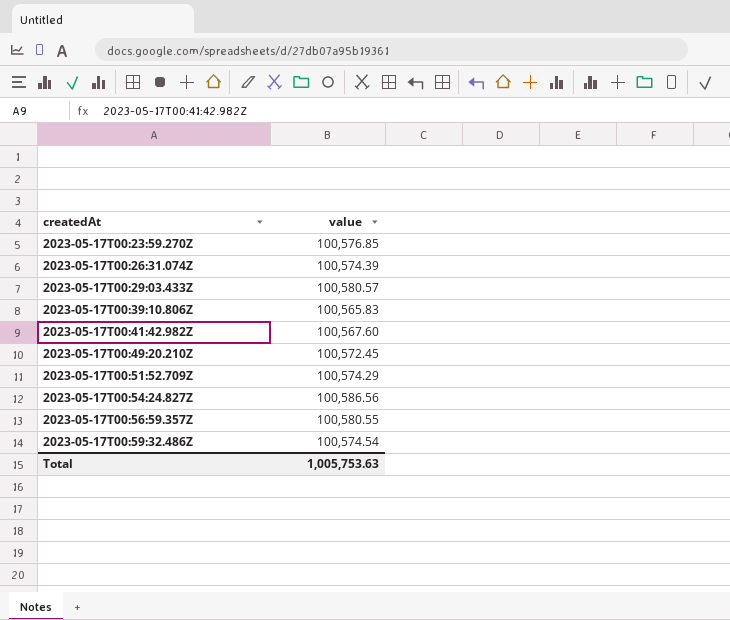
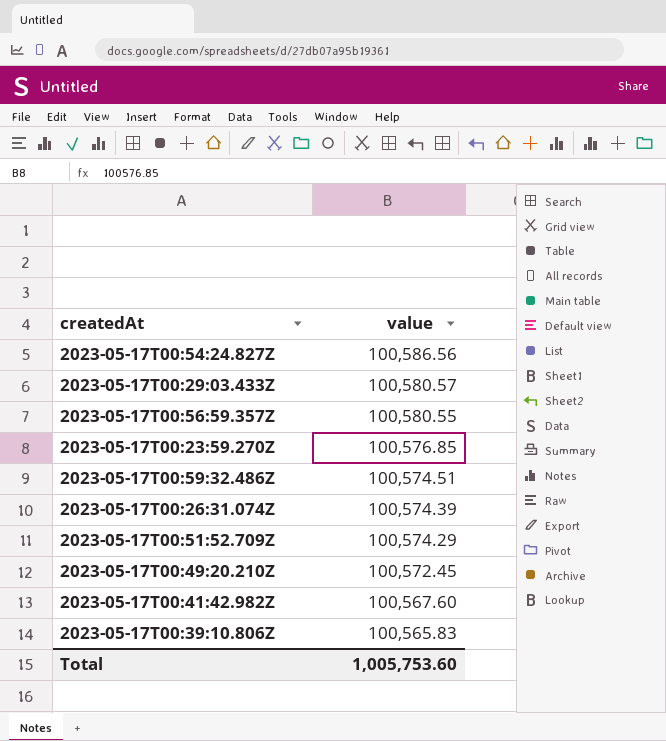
row order: createdAt ascending -> value descending
2023-05-17T00:59:32.486Z | value: 100,574.54 -> 100,574.51
Total | value: 1,005,753.63 -> 1,005,753.60

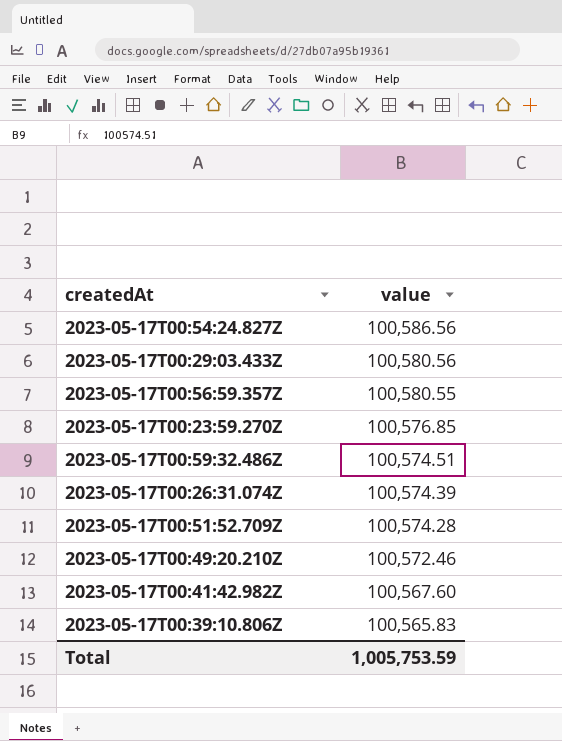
2023-05-17T00:29:03.433Z | value: 100,580.57 -> 100,580.56
2023-05-17T00:51:52.709Z | value: 100,574.29 -> 100,574.28
2023-05-17T00:49:20.210Z | value: 100,572.45 -> 100,572.46
Total | value: 1,005,753.60 -> 1,005,753.59

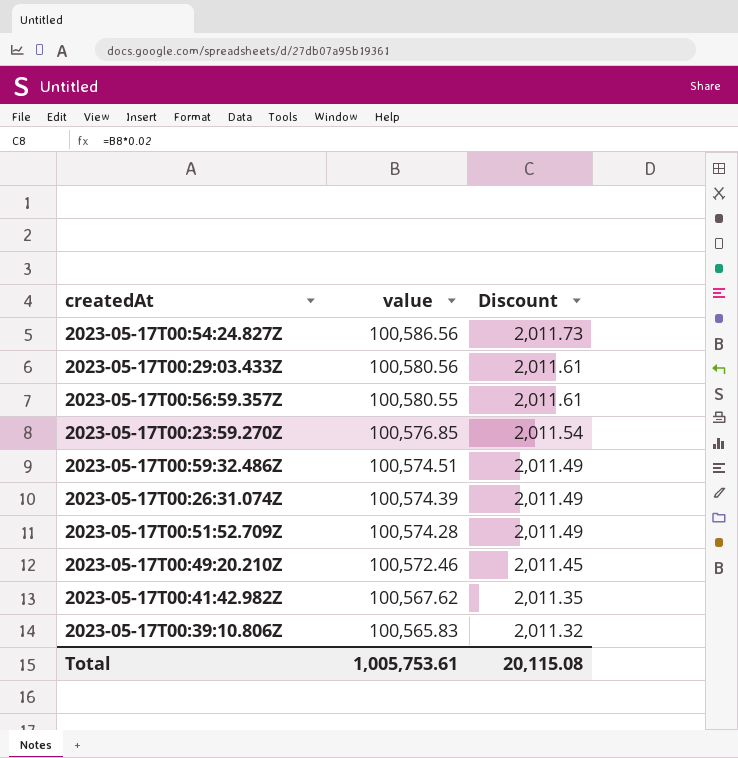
column Discount | formula: none -> [value] * 0.02
2023-05-17T00:41:42.982Z | value: 100,567.60 -> 100,567.62
Total | value: 1,005,753.59 -> 1,005,753.61

